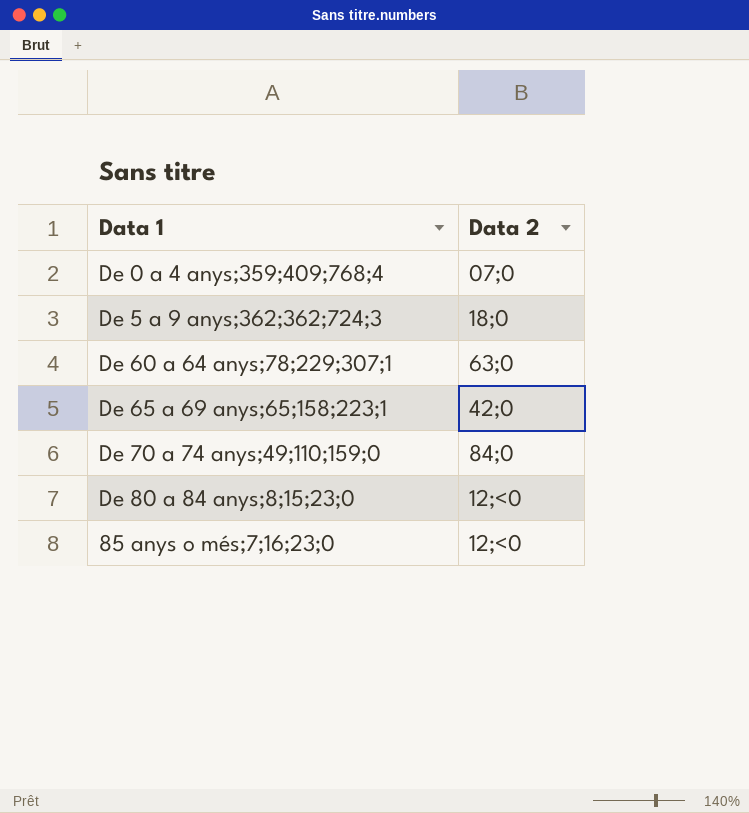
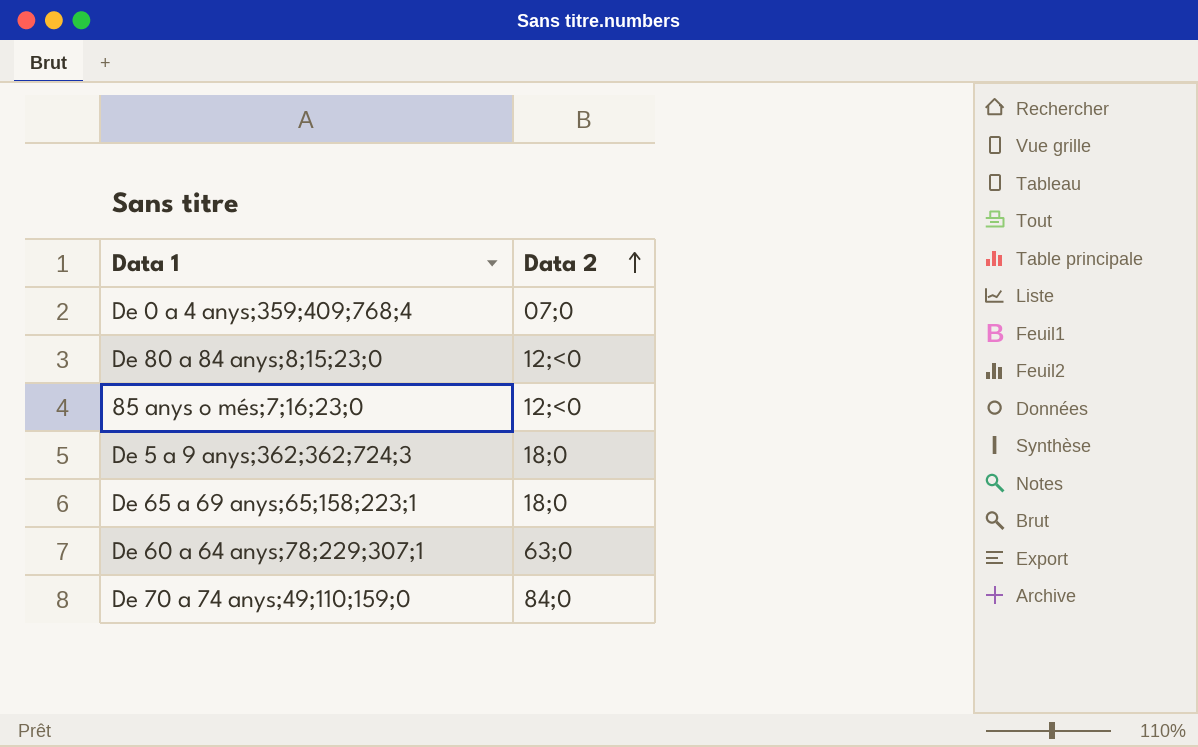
row order: none -> Data 2 ascending
De 65 a 69 anys;65;158;223;1 | Data 2: 42;0 -> 18;0

